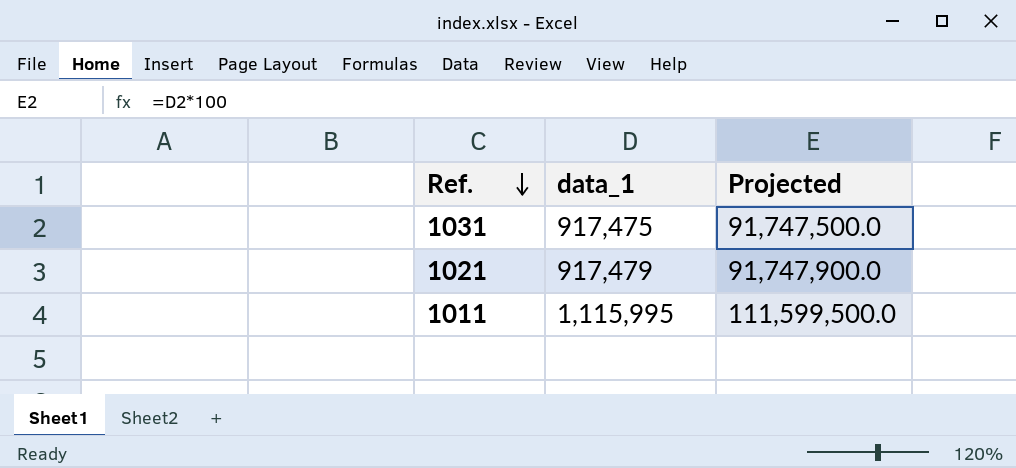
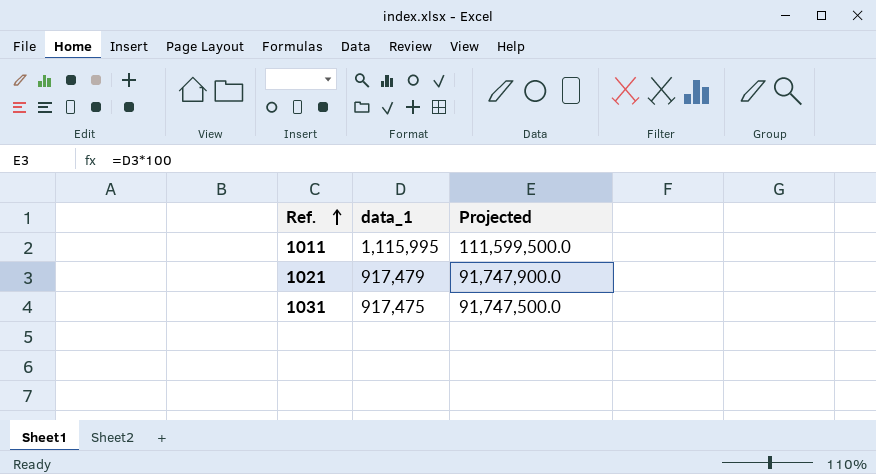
row order: Ref. descending -> Ref. ascending

